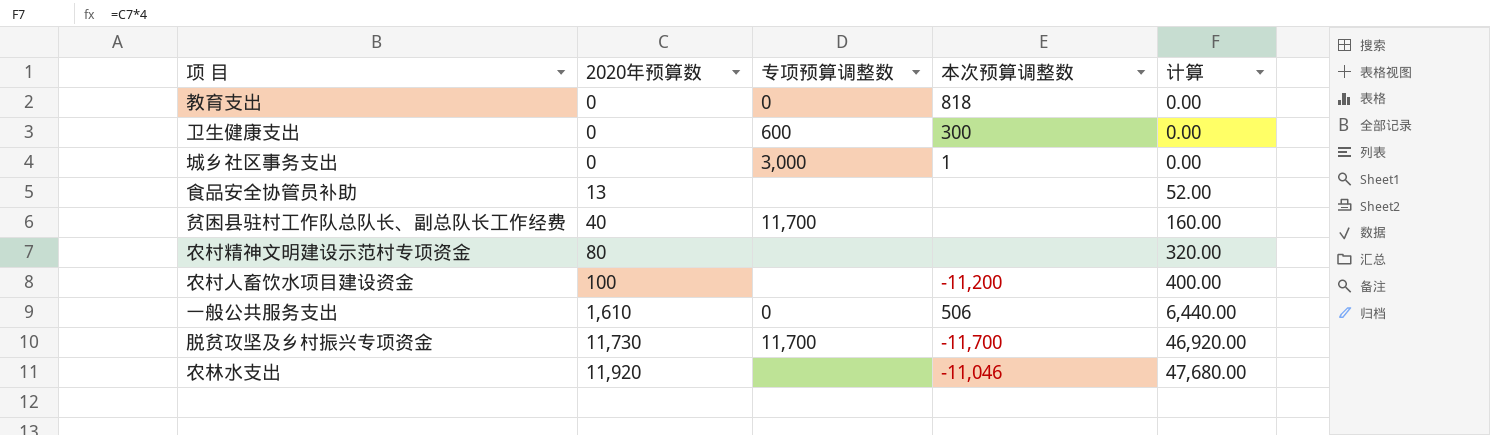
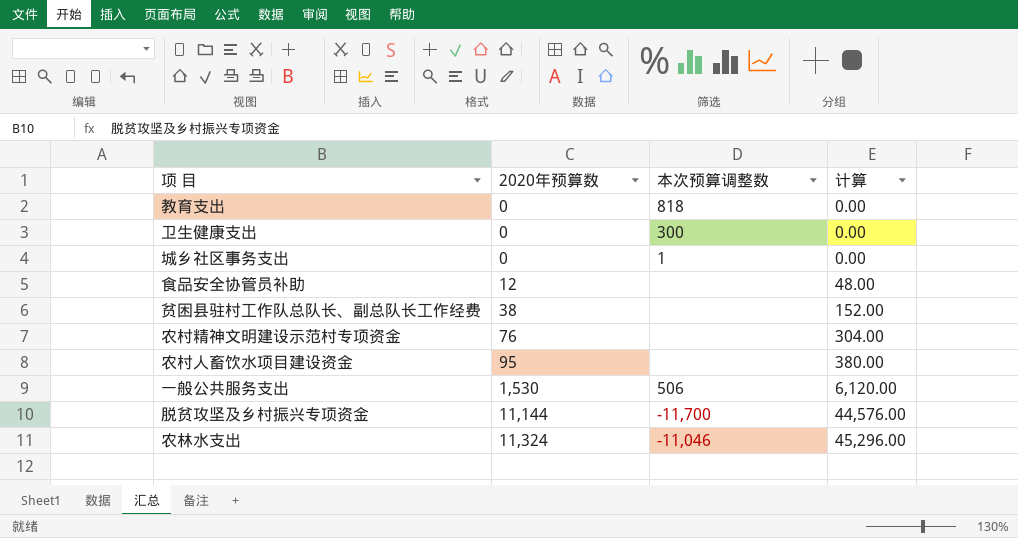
column 专项预算调整数 | position: 3 -> none
食品安全协管员补助 | 2020年预算数: 13 -> 12
食品安全协管员补助 | 计算: 52.00 -> 48.00
贫困县驻村工作队总队长、副总队长工作经费 | 2020年预算数: 40 -> 38
贫困县驻村工作队总队长、副总队长工作经费 | 计算: 160.00 -> 152.00
农村精神文明建设示范村专项资金 | 2020年预算数: 80 -> 76
农村精神文明建设示范村专项资金 | 计算: 320.00 -> 304.00
农村人畜饮水项目建设资金 | 2020年预算数: 100 -> 95
农村人畜饮水项目建设资金 | 本次预算调整数: -11,200 -> none
农村人畜饮水项目建设资金 | 计算: 400.00 -> 380.00
一般公共服务支出 | 2020年预算数: 1,610 -> 1,530
一般公共服务支出 | 计算: 6,440.00 -> 6,120.00
脱贫攻坚及乡村振兴专项资金 | 2020年预算数: 11,730 -> 11,144
脱贫攻坚及乡村振兴专项资金 | 计算: 46,920.00 -> 44,576.00
农林水支出 | 2020年预算数: 11,920 -> 11,324
农林水支出 | 计算: 47,680.00 -> 45,296.00

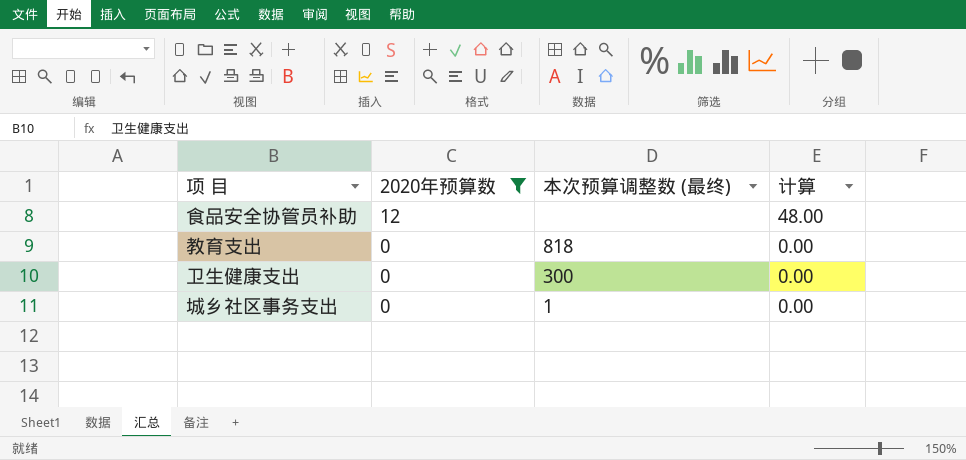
filter: none -> 2020年预算数 <= 12
row order: 2020年预算数 ascending -> 2020年预算数 descending
column name: 本次预算调整数 -> 本次预算调整数 (最终)

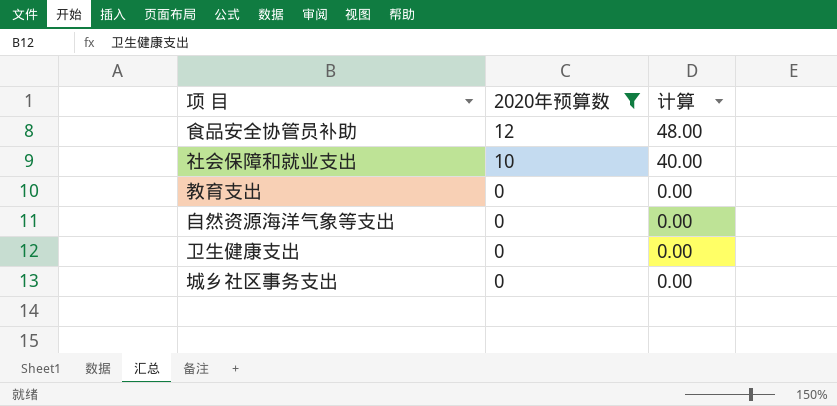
column 本次预算调整数 (最终) | position: 3 -> none
row 社会保障和就业支出: none -> 10 | 40.00
row 自然资源海洋气象等支出: none -> 0 | 0.00

